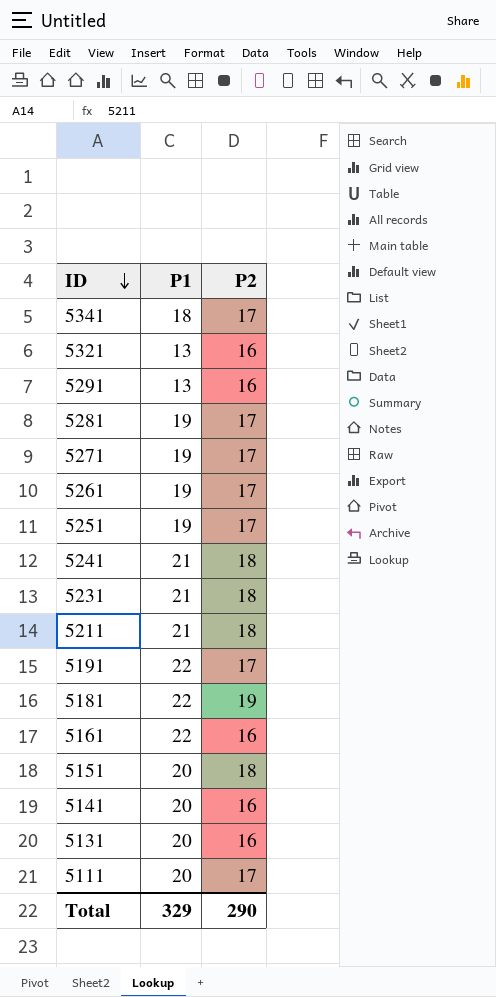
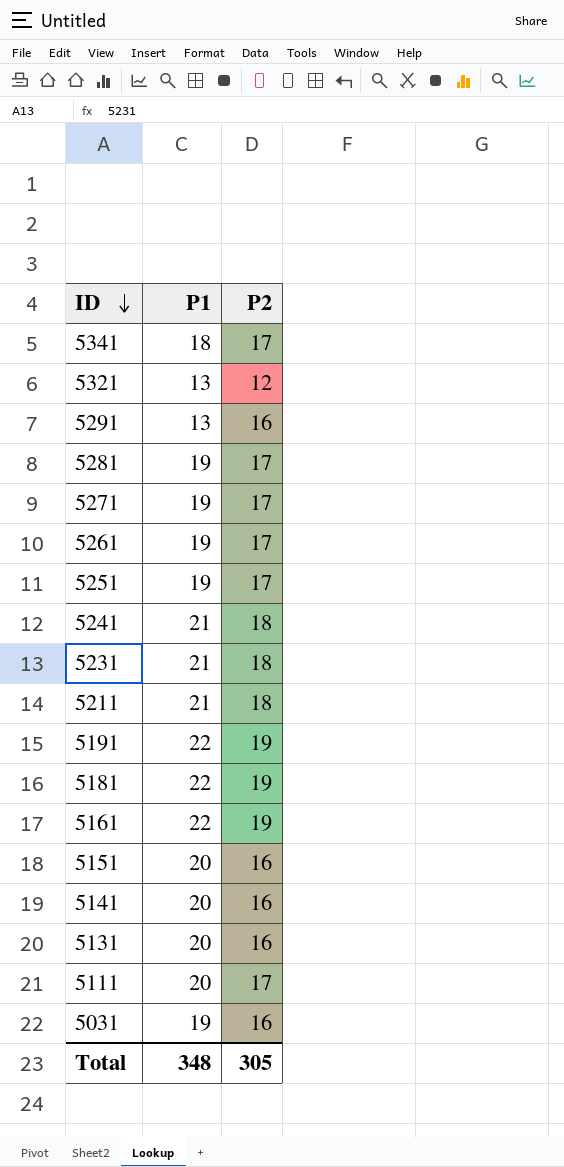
5321 | P2: 16 -> 12
5191 | P2: 17 -> 19
5161 | P2: 16 -> 19
5151 | P2: 18 -> 16
row 5031: none -> 19 | 16
Total | P1: 329 -> 348
Total | P2: 290 -> 305

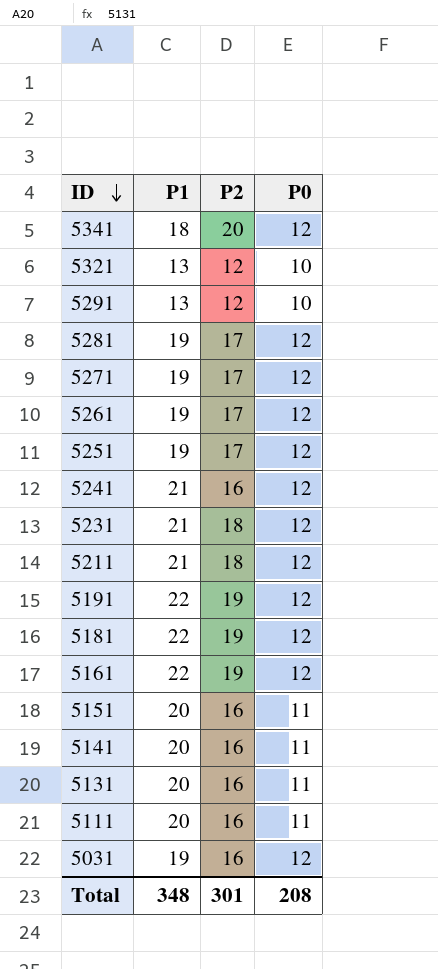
column P0 | position: none -> 4
5341 | P2: 17 -> 20
5291 | P2: 16 -> 12
5241 | P2: 18 -> 16
5111 | P2: 17 -> 16
Total | P2: 305 -> 301

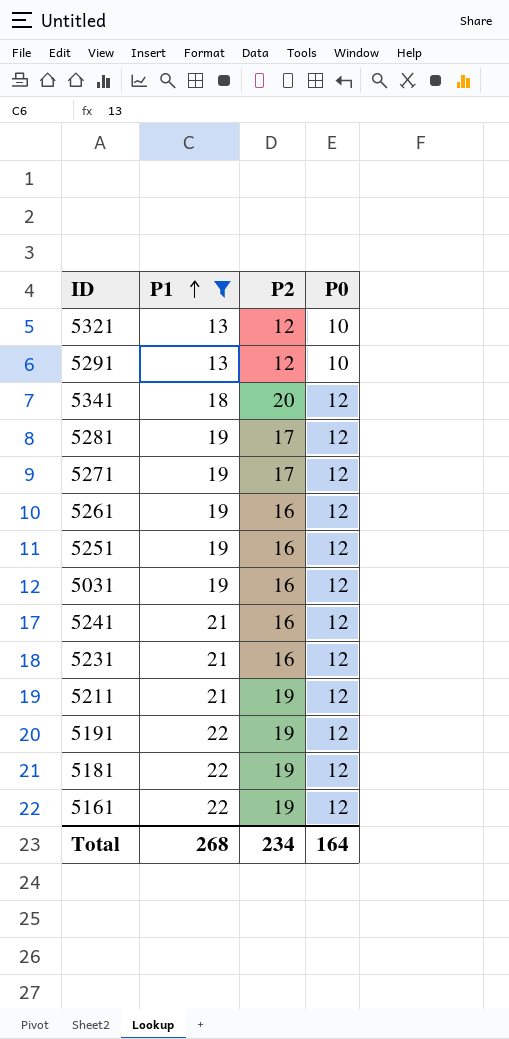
filter: none -> P1 != 20
row order: ID descending -> P1 ascending
5261 | P2: 17 -> 16
5251 | P2: 17 -> 16
5231 | P2: 18 -> 16
5211 | P2: 18 -> 19
Total | P1: 348 -> 268
Total | P2: 301 -> 234
Total | P0: 208 -> 164

